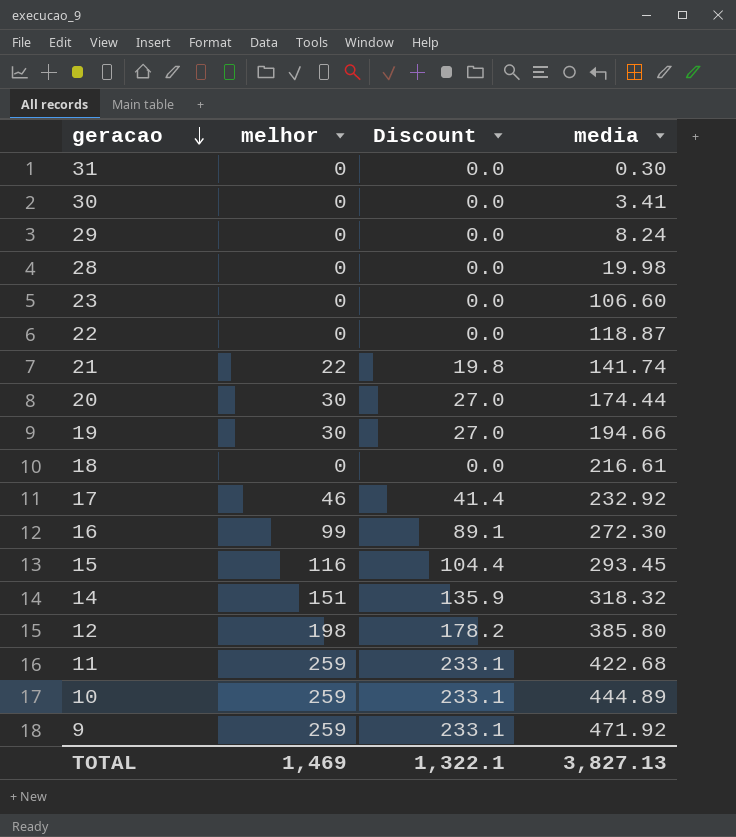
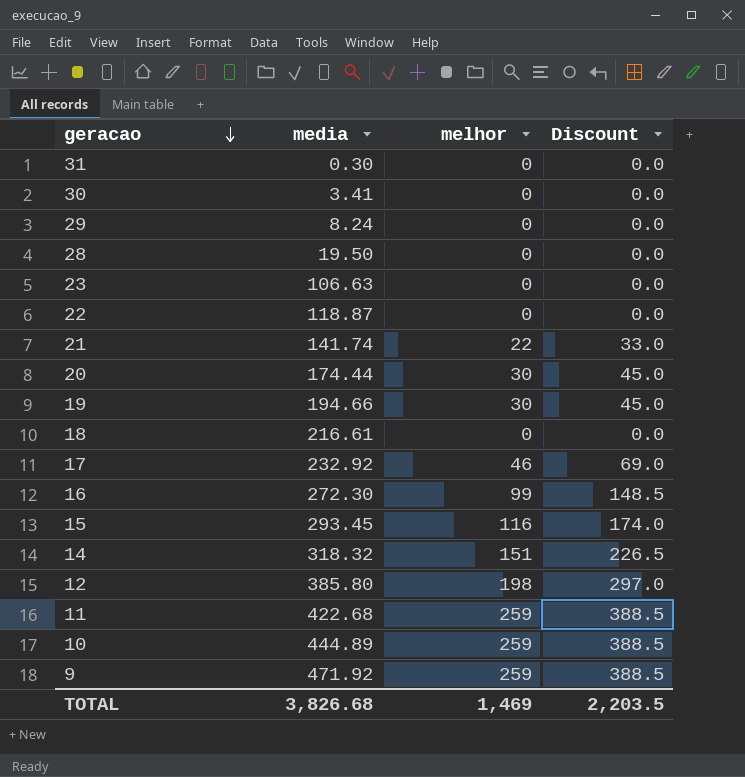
column media | position: 4 -> 2
column Discount | formula: [melhor] * 0.9 -> [melhor] * 1.5
28 | media: 19.98 -> 19.50
23 | media: 106.60 -> 106.63
TOTAL | media: 3,827.13 -> 3,826.68
TOTAL | Discount: 1,322.1 -> 2,203.5

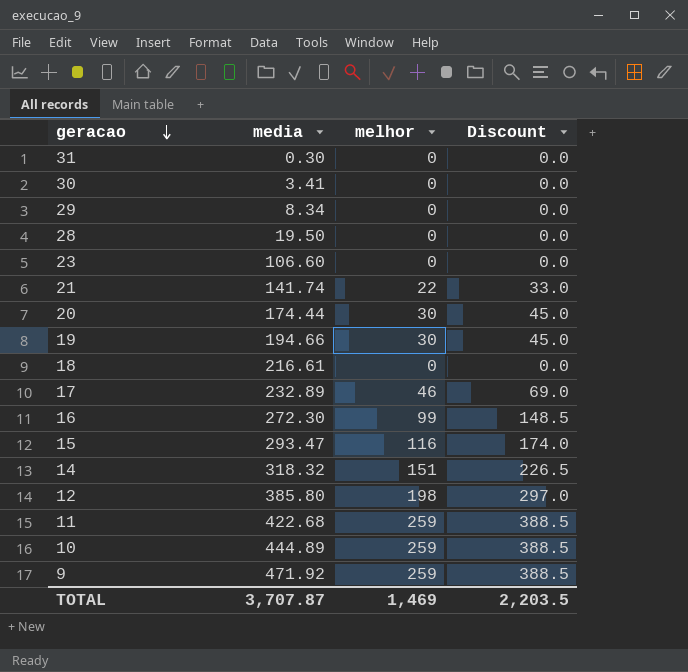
row 22: 118.87 | 0 | 0.0 -> none
29 | media: 8.24 -> 8.34
23 | media: 106.63 -> 106.60
17 | media: 232.92 -> 232.89
15 | media: 293.45 -> 293.47
TOTAL | media: 3,826.68 -> 3,707.87

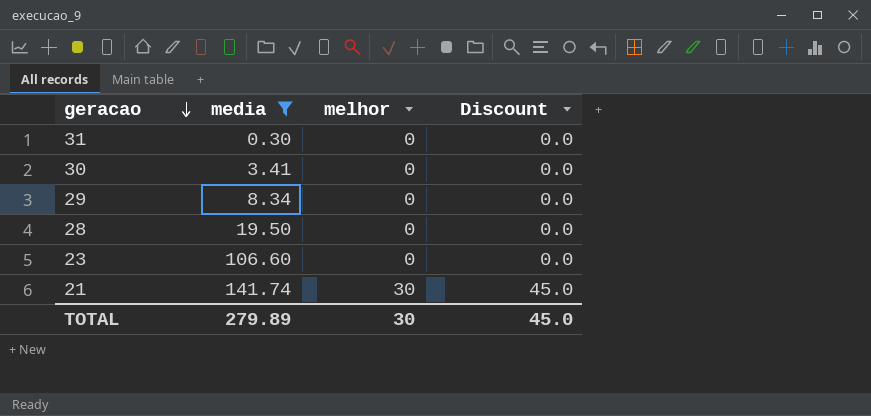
filter: none -> media <= 141.74
21 | melhor: 22 -> 30
21 | Discount: 33.0 -> 45.0
TOTAL | media: 3,707.87 -> 279.89
TOTAL | melhor: 1,469 -> 30
TOTAL | Discount: 2,203.5 -> 45.0

